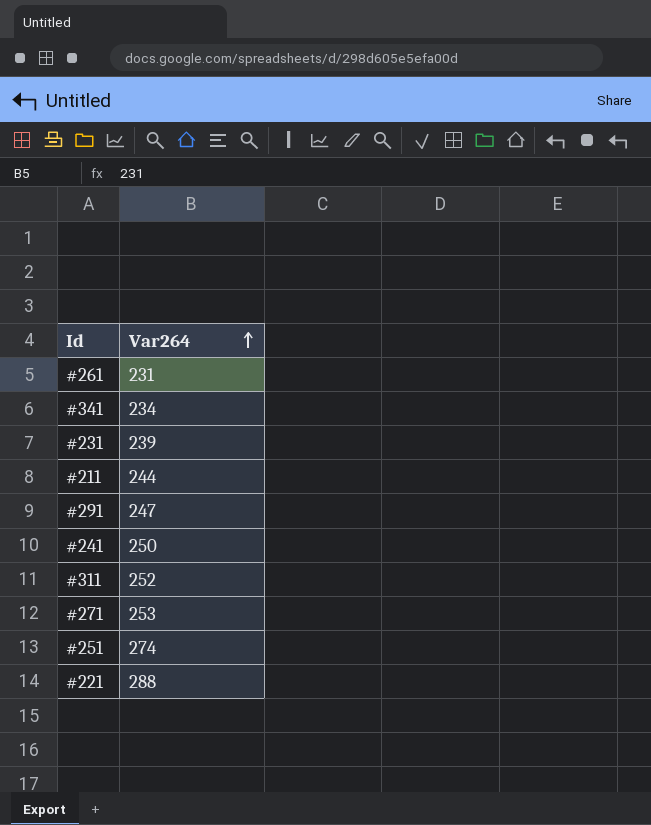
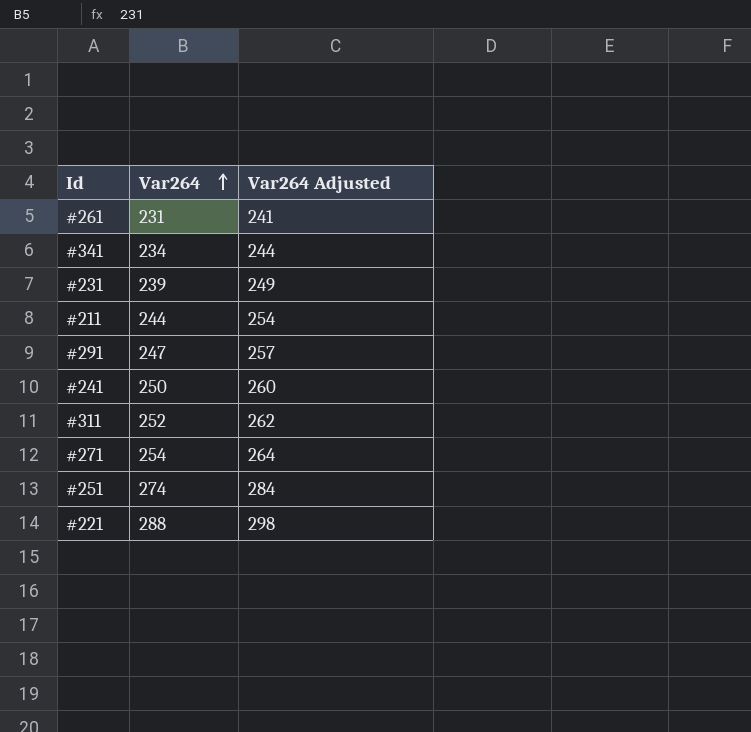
column Var264 Adjusted | formula: none -> [Var264] + 10
#271 | Var264: 253 -> 254

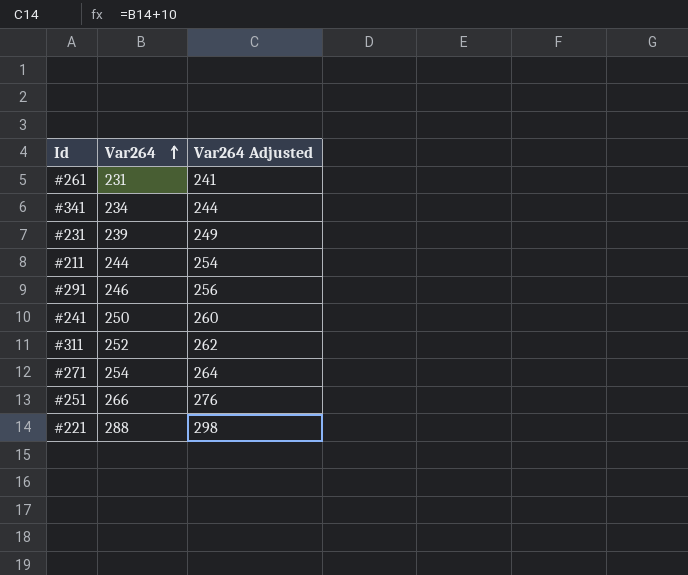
#291 | Var264: 247 -> 246
#291 | Var264 Adjusted: 257 -> 256
#251 | Var264: 274 -> 266
#251 | Var264 Adjusted: 284 -> 276

